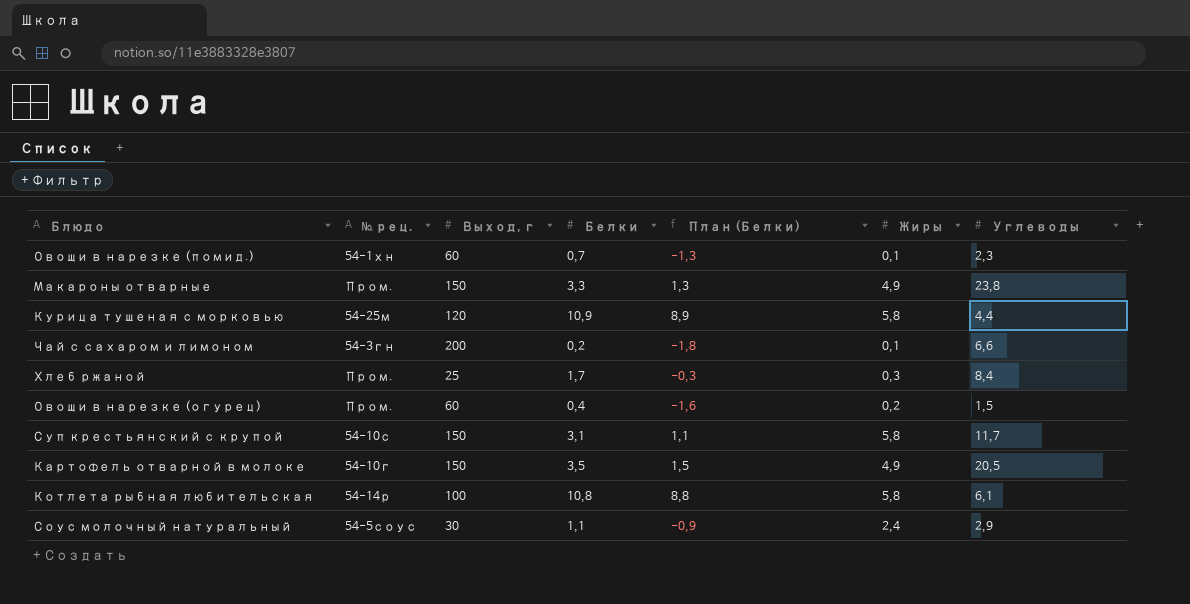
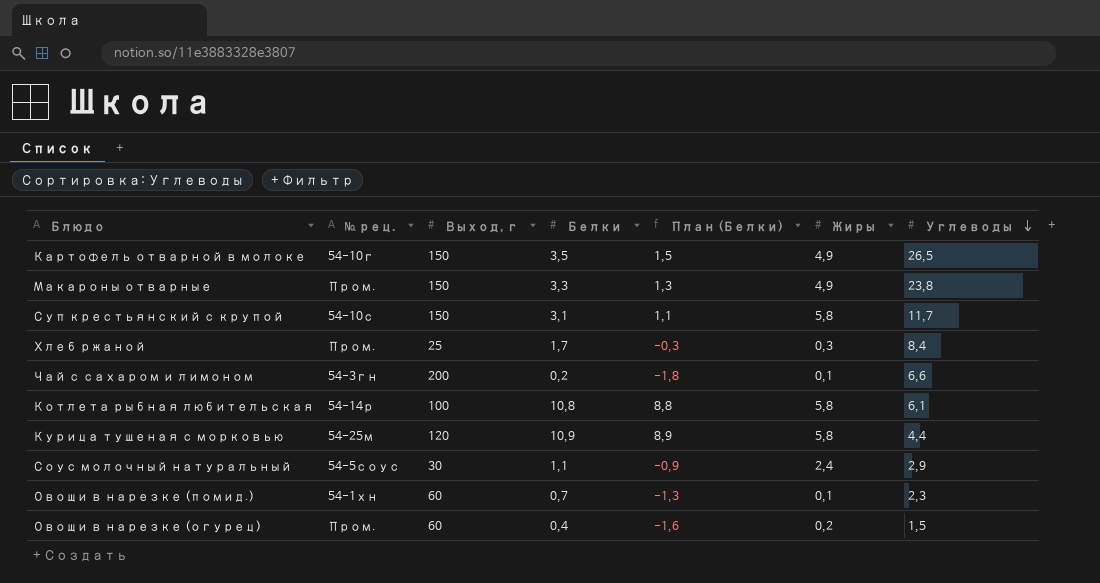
row order: none -> Углеводы descending
Картофель отварной в молоке | Углеводы: 20,5 -> 26,5

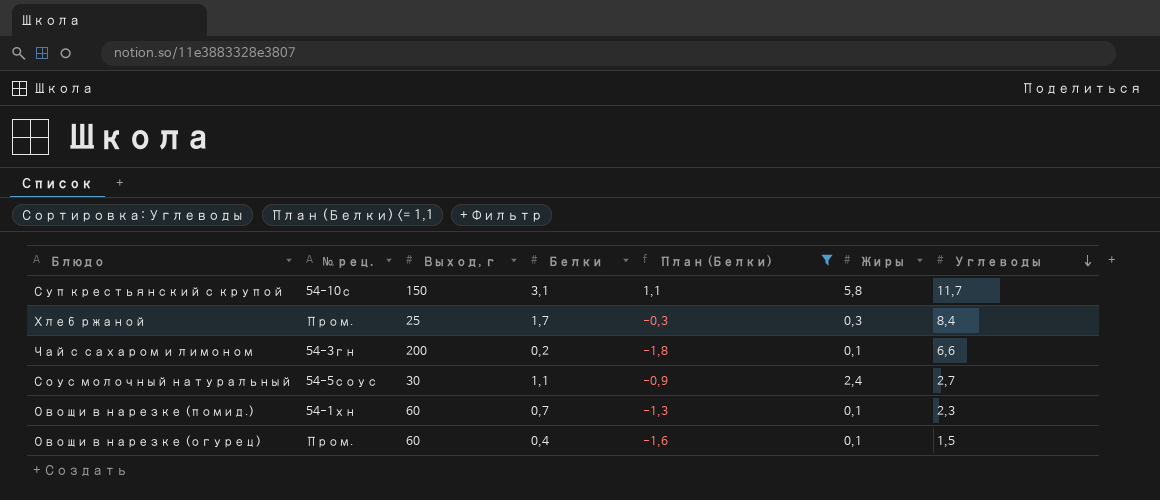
filter: none -> План (Белки) <= 1,1
Соус молочный натуральный | Углеводы: 2,9 -> 2,7
Овощи в нарезке (огурец) | Жиры: 0,2 -> 0,1

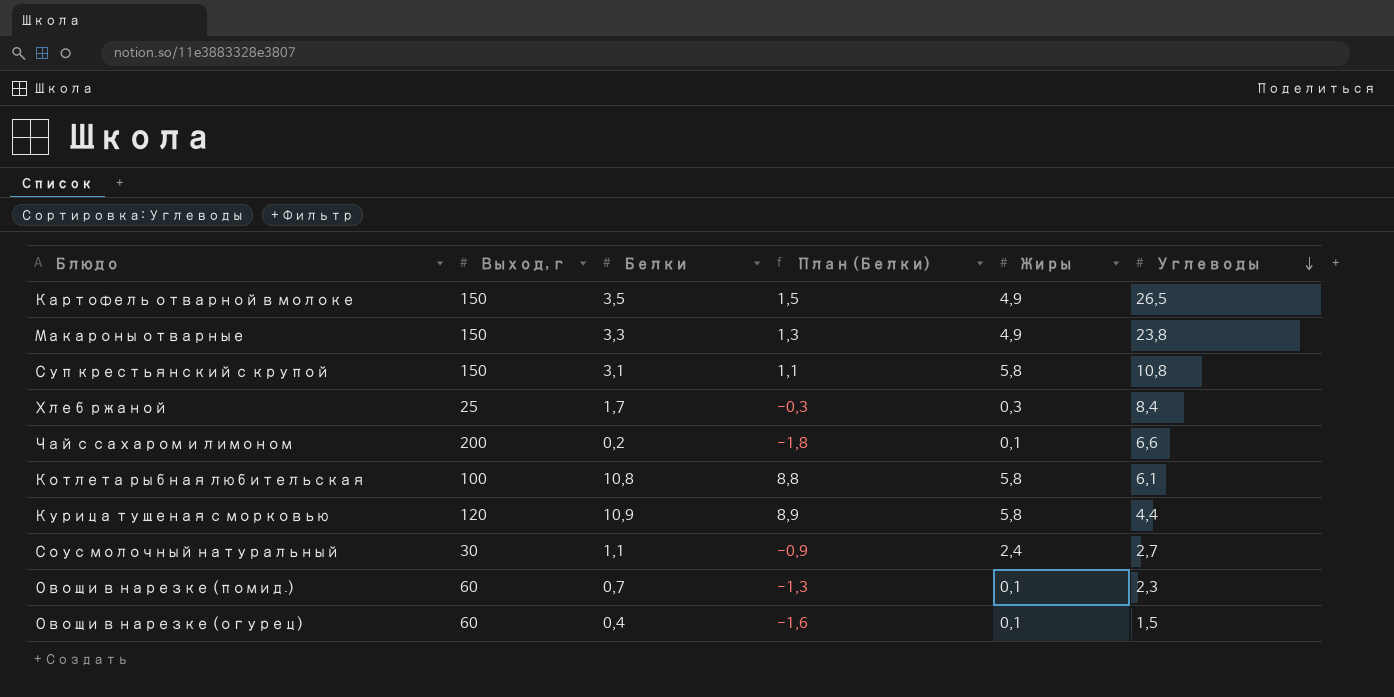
filter: План (Белки) <= 1,1 -> none
column № рец. | position: 2 -> none
Суп крестьянский с крупой | Углеводы: 11,7 -> 10,8

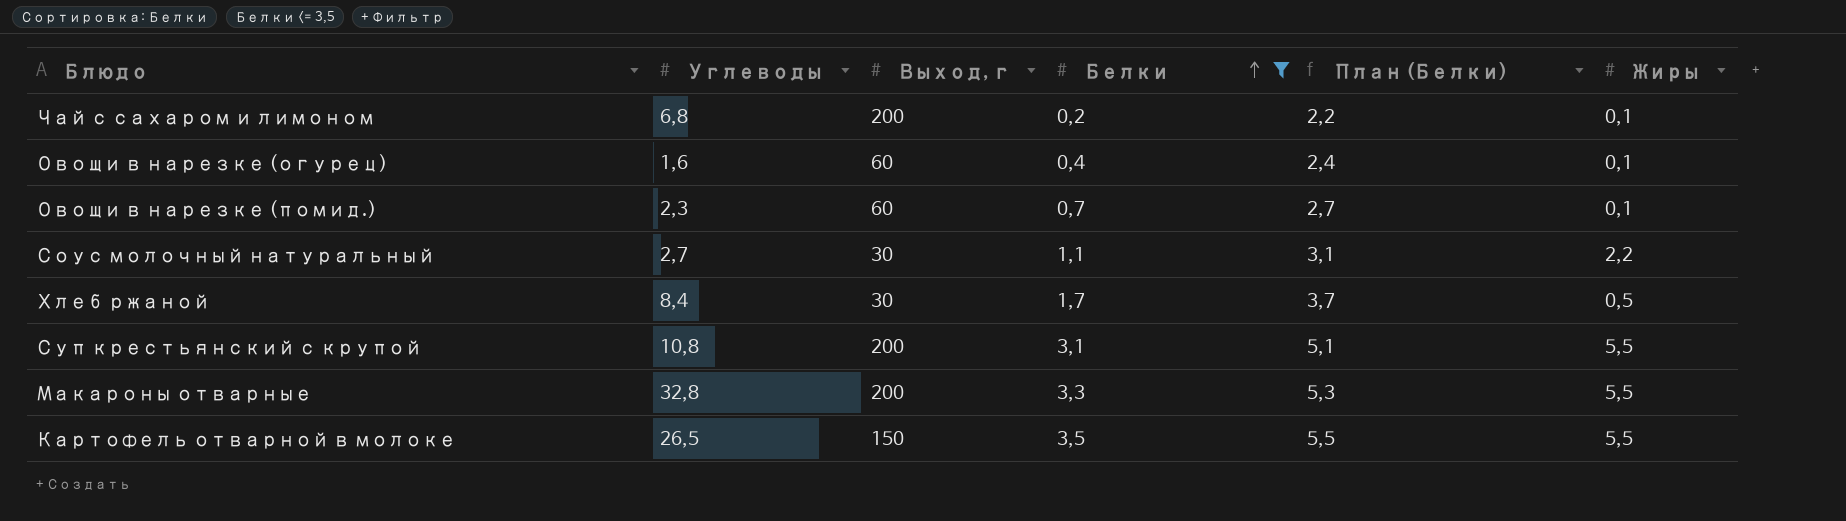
filter: none -> Белки <= 3,5
row order: Углеводы descending -> Белки ascending
column Углеводы | position: 6 -> 2
column План (Белки) | formula: [Белки] - 2 -> [Белки] + 2
Чай с сахаром и лимоном | Углеводы: 6,6 -> 6,8
Овощи в нарезке (огурец) | Углеводы: 1,5 -> 1,6
Соус молочный натуральный | Жиры: 2,4 -> 2,2
Хлеб ржаной | Выход, г: 25 -> 30
Хлеб ржаной | Жиры: 0,3 -> 0,5
Суп крестьянский с крупой | Выход, г: 150 -> 200
Суп крестьянский с крупой | Жиры: 5,8 -> 5,5
Макароны отварные | Углеводы: 23,8 -> 32,8
Макароны отварные | Выход, г: 150 -> 200
Макароны отварные | Жиры: 4,9 -> 5,5
Картофель отварной в молоке | Жиры: 4,9 -> 5,5

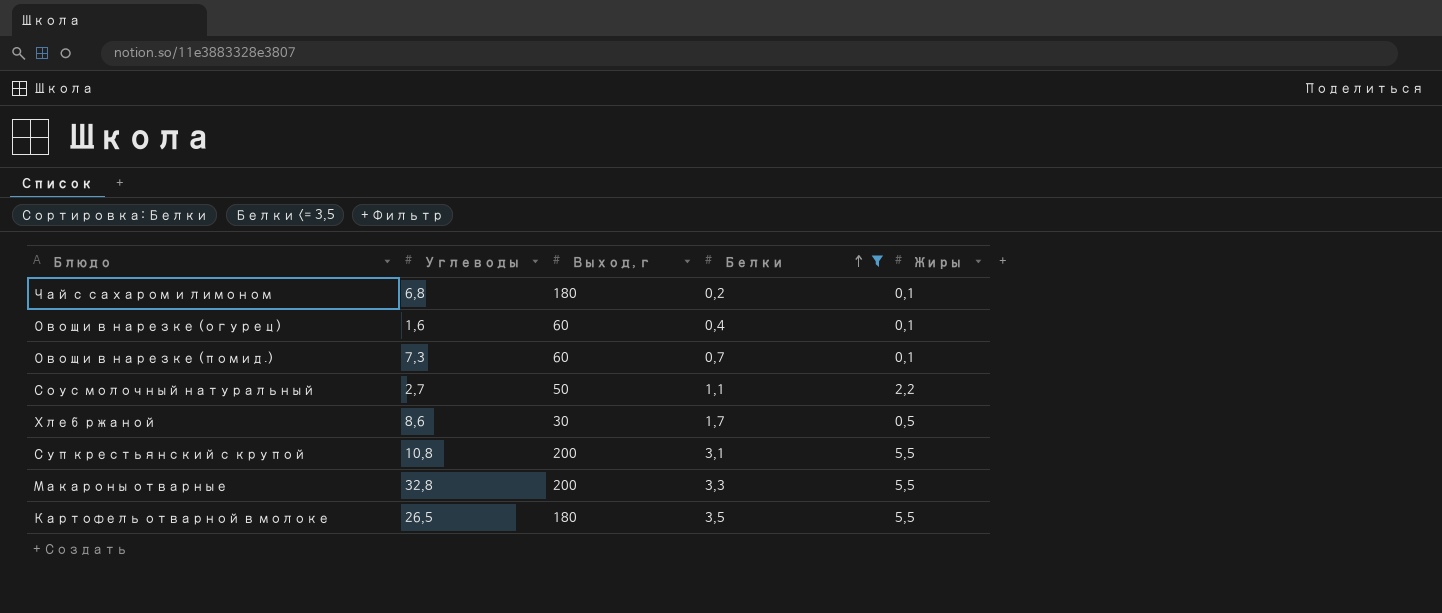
column План (Белки) | formula: [Белки] + 2 -> none
Чай с сахаром и лимоном | Выход, г: 200 -> 180
Овощи в нарезке (помид.) | Углеводы: 2,3 -> 7,3
Соус молочный натуральный | Выход, г: 30 -> 50
Хлеб ржаной | Углеводы: 8,4 -> 8,6
Картофель отварной в молоке | Выход, г: 150 -> 180

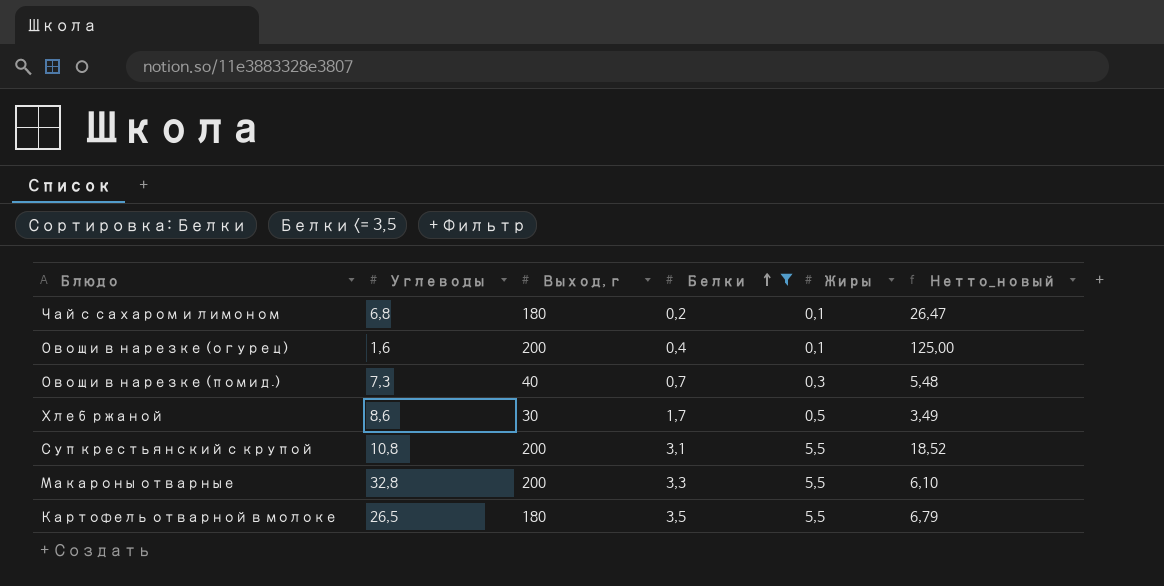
column Нетто_новый | formula: none -> [Выход, г] / [Углеводы]
row Соус молочный натуральный: 2,7 | 50 | 1,1 | 2,2 -> none
Овощи в нарезке (огурец) | Выход, г: 60 -> 200
Овощи в нарезке (помид.) | Выход, г: 60 -> 40
Овощи в нарезке (помид.) | Жиры: 0,1 -> 0,3

